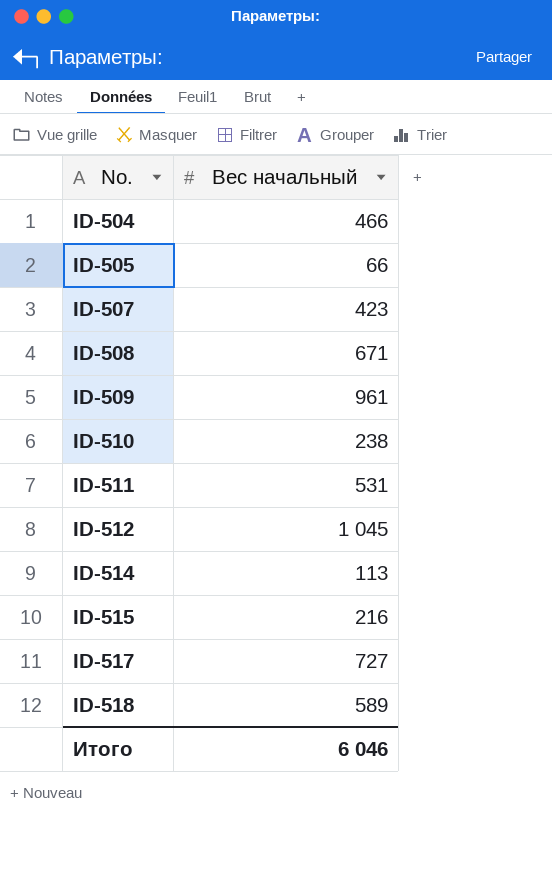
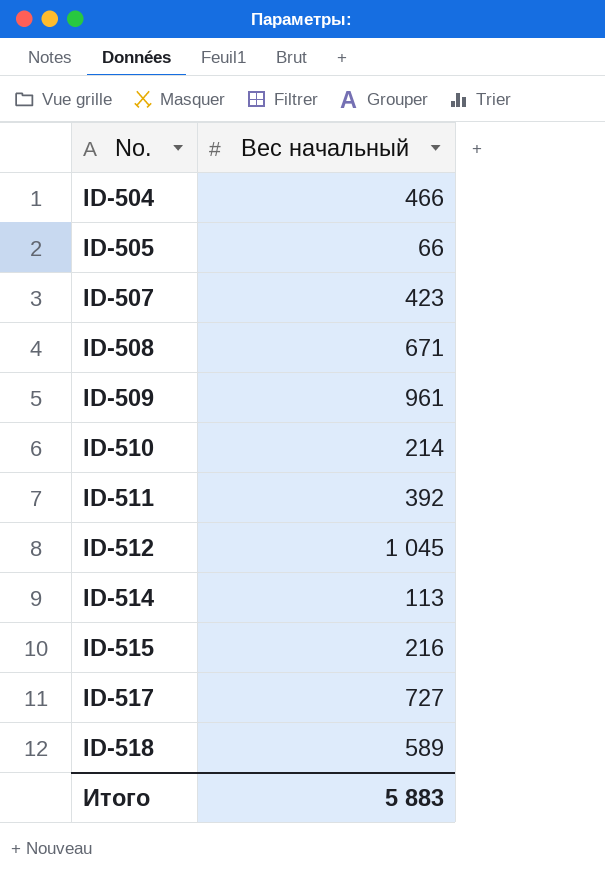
ID-510 | Вес начальный: 238 -> 214
ID-511 | Вес начальный: 531 -> 392
Итого | Вес начальный: 6 046 -> 5 883

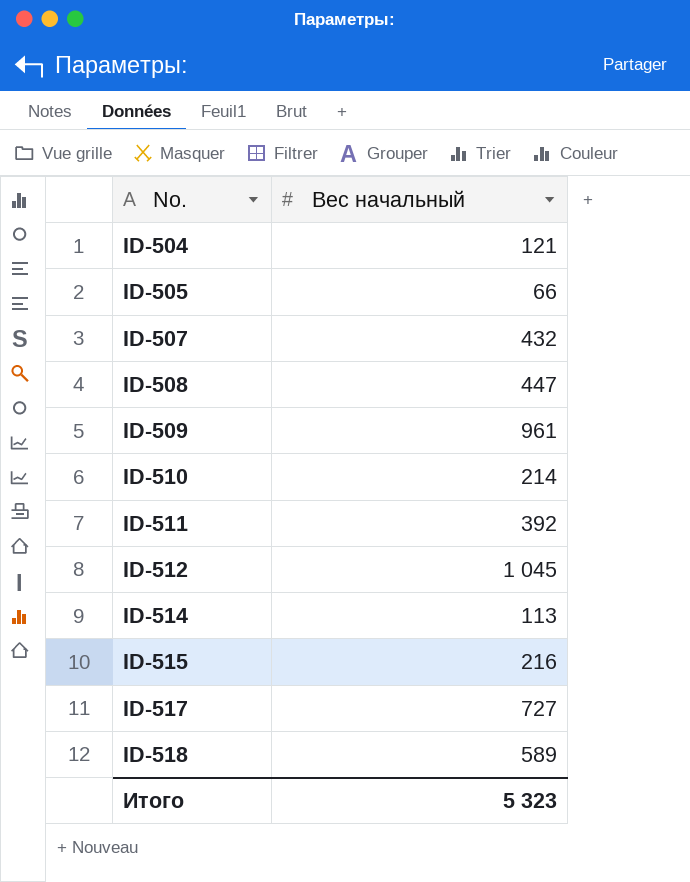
ID-504 | Вес начальный: 466 -> 121
ID-507 | Вес начальный: 423 -> 432
ID-508 | Вес начальный: 671 -> 447
Итого | Вес начальный: 5 883 -> 5 323

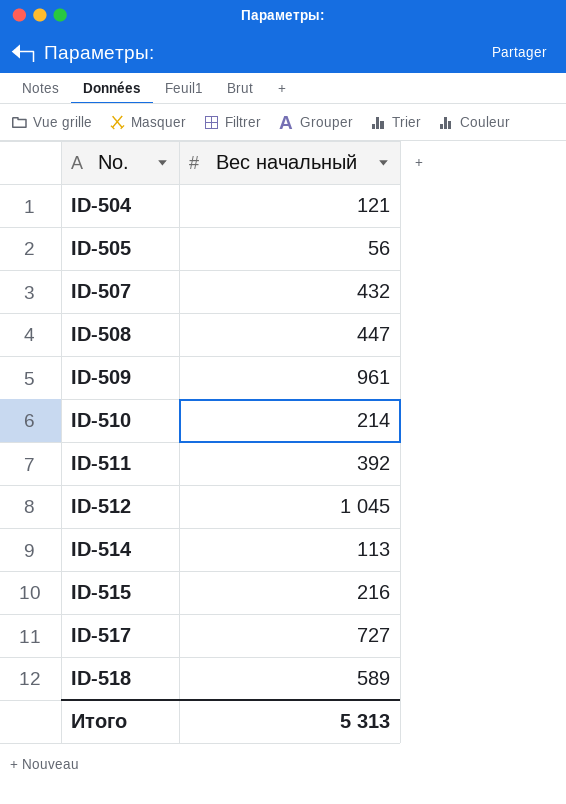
ID-505 | Вес начальный: 66 -> 56
Итого | Вес начальный: 5 323 -> 5 313

